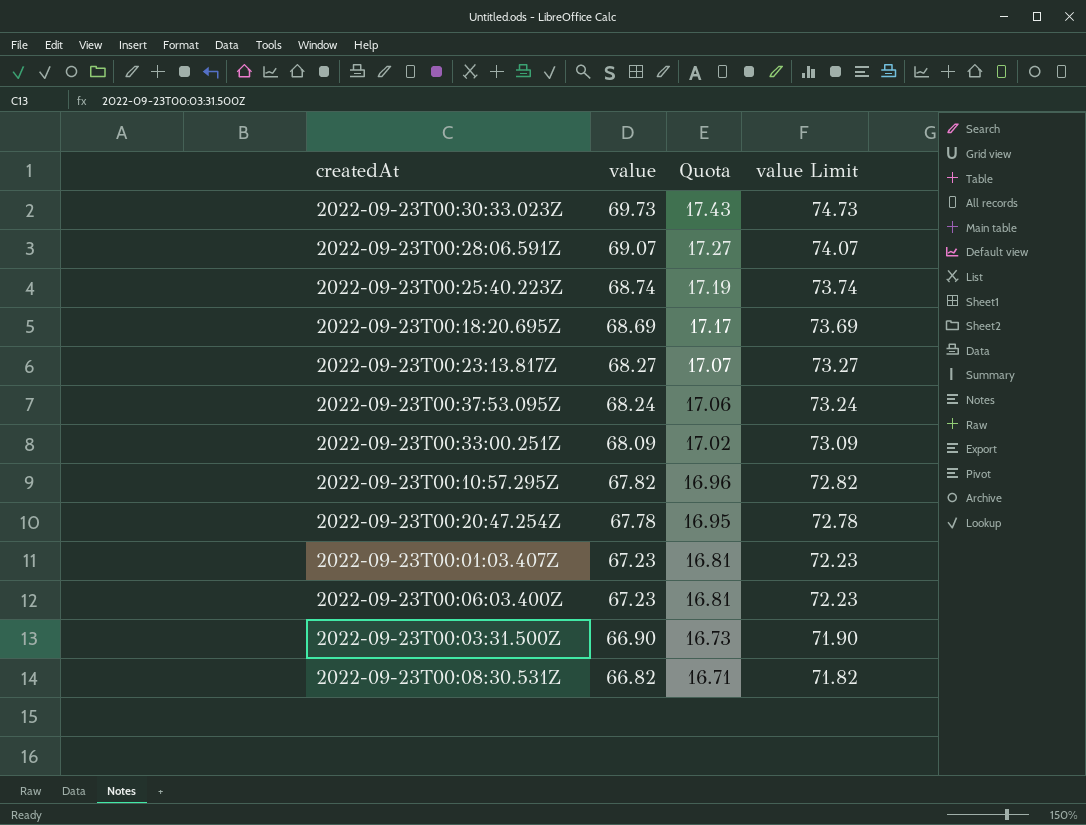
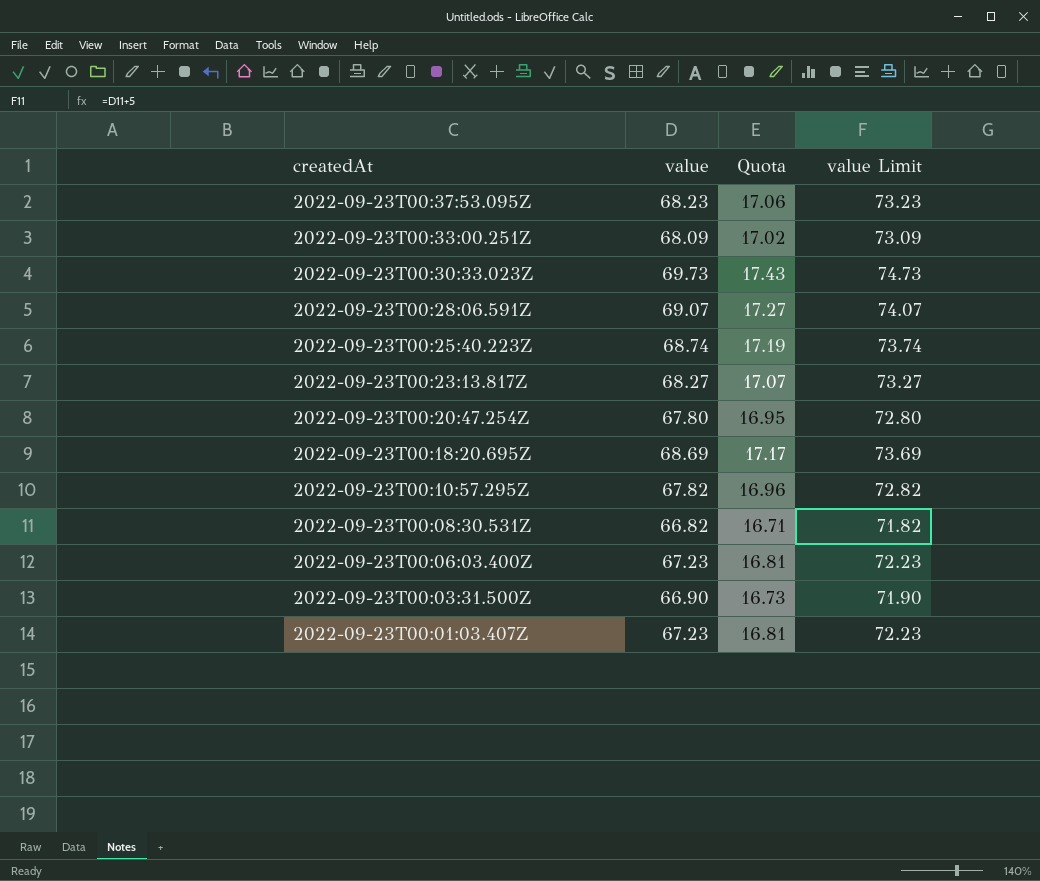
row order: value descending -> createdAt descending
2022-09-23T00:37:53.095Z | value: 68.24 -> 68.23
2022-09-23T00:37:53.095Z | value Limit: 73.24 -> 73.23
2022-09-23T00:20:47.254Z | value: 67.78 -> 67.80
2022-09-23T00:20:47.254Z | value Limit: 72.78 -> 72.80

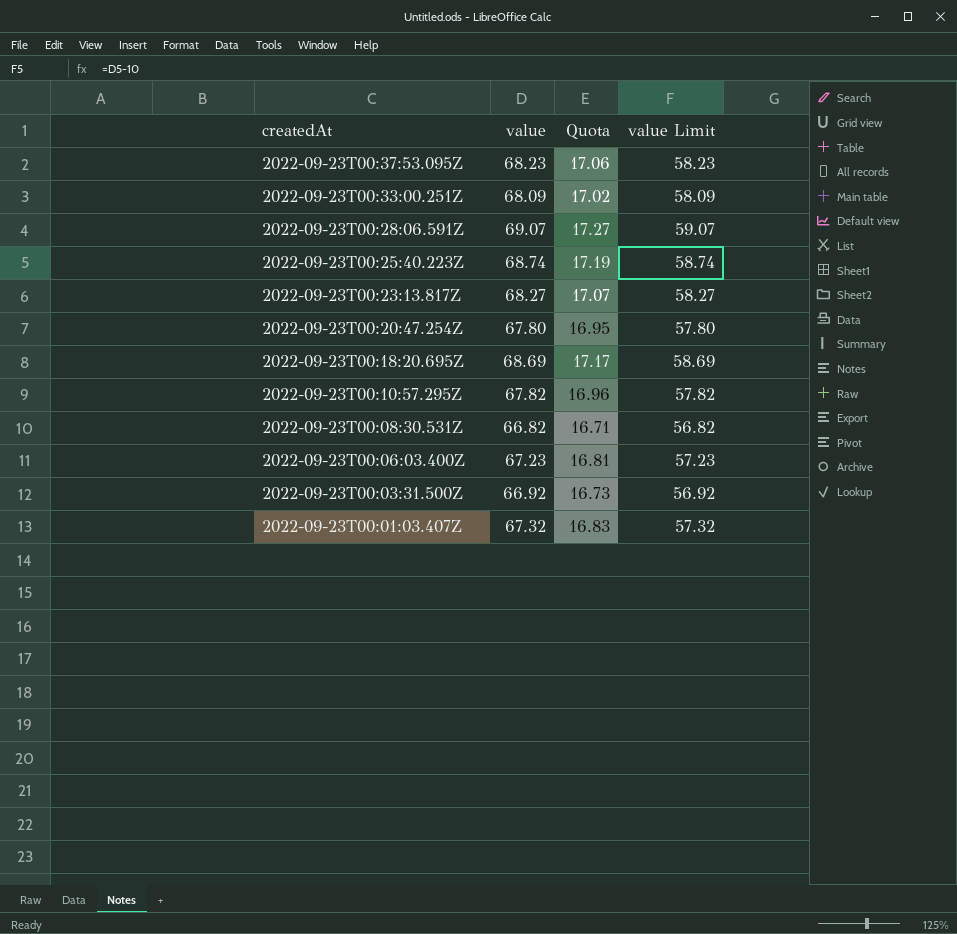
column value Limit | formula: [value] + 5 -> [value] - 10
row 2022-09-23T00:30:33.023Z: 69.73 | 17.43 | 74.73 -> none
2022-09-23T00:03:31.500Z | value: 66.90 -> 66.92
2022-09-23T00:01:03.407Z | value: 67.23 -> 67.32
2022-09-23T00:01:03.407Z | Quota: 16.81 -> 16.83

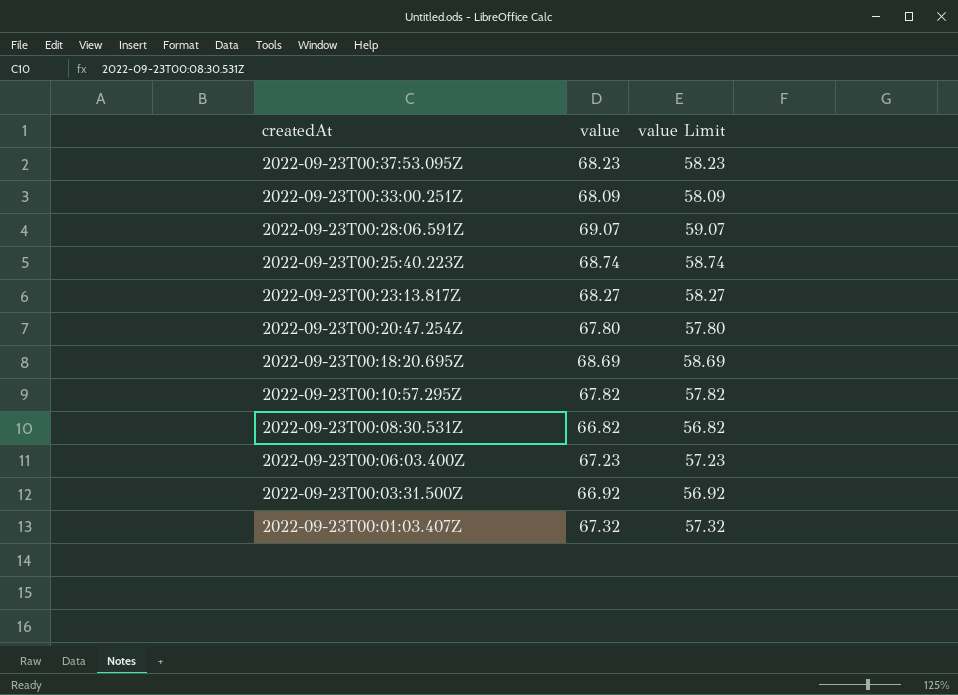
column Quota | formula: [value] * 0.25 -> none

